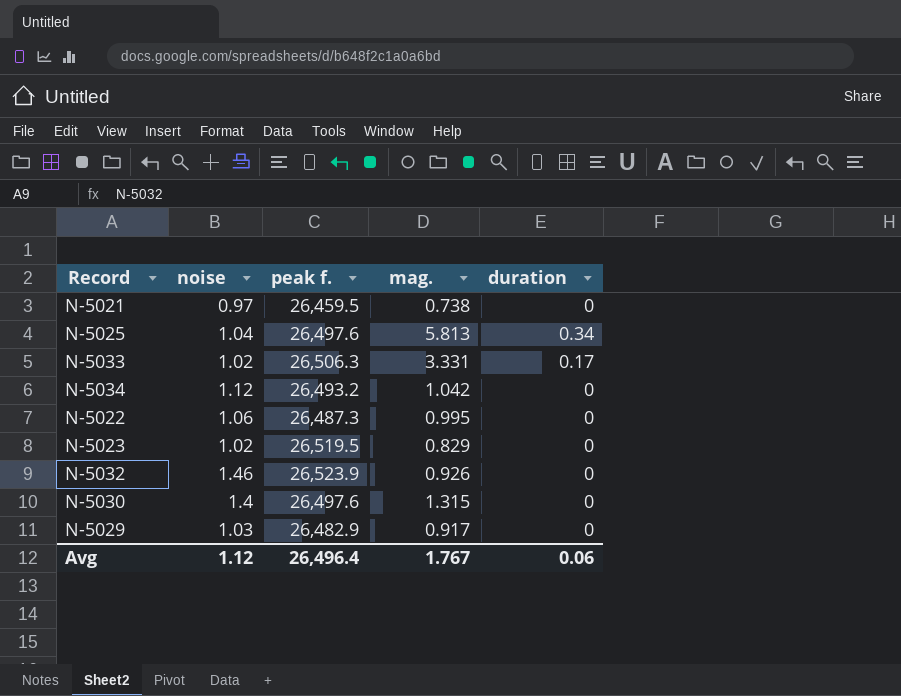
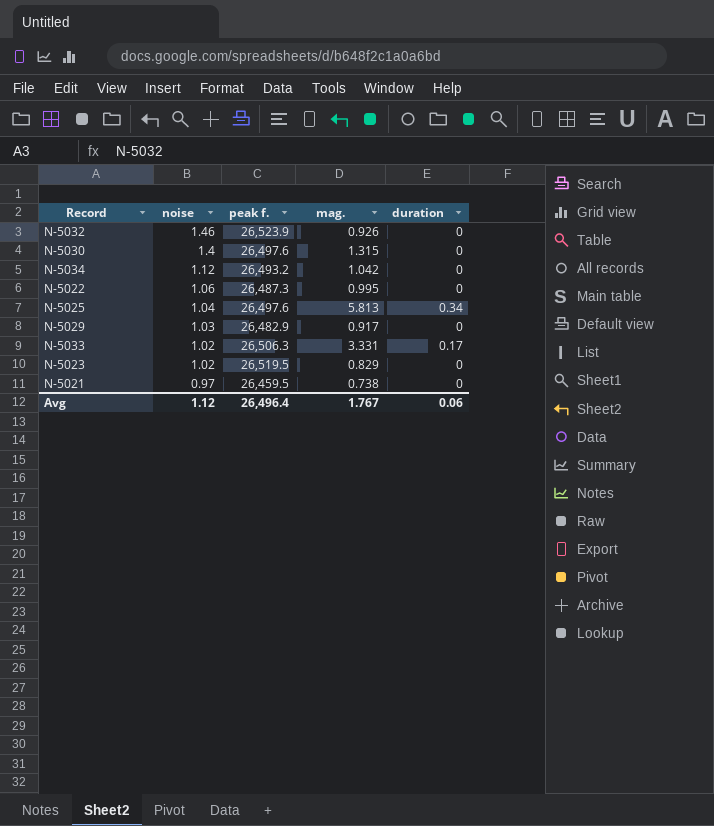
row order: none -> noise descending

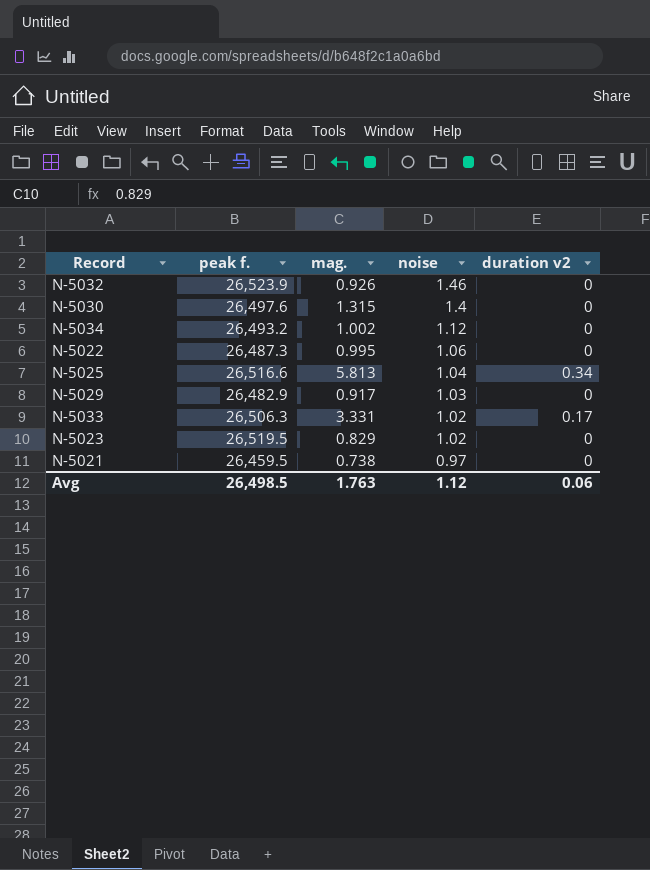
column noise | position: 2 -> 4
column name: duration -> duration v2
N-5034 | mag.: 1.042 -> 1.002
N-5025 | peak f.: 26,497.6 -> 26,516.6
Avg | peak f.: 26,496.4 -> 26,498.5
Avg | mag.: 1.767 -> 1.763

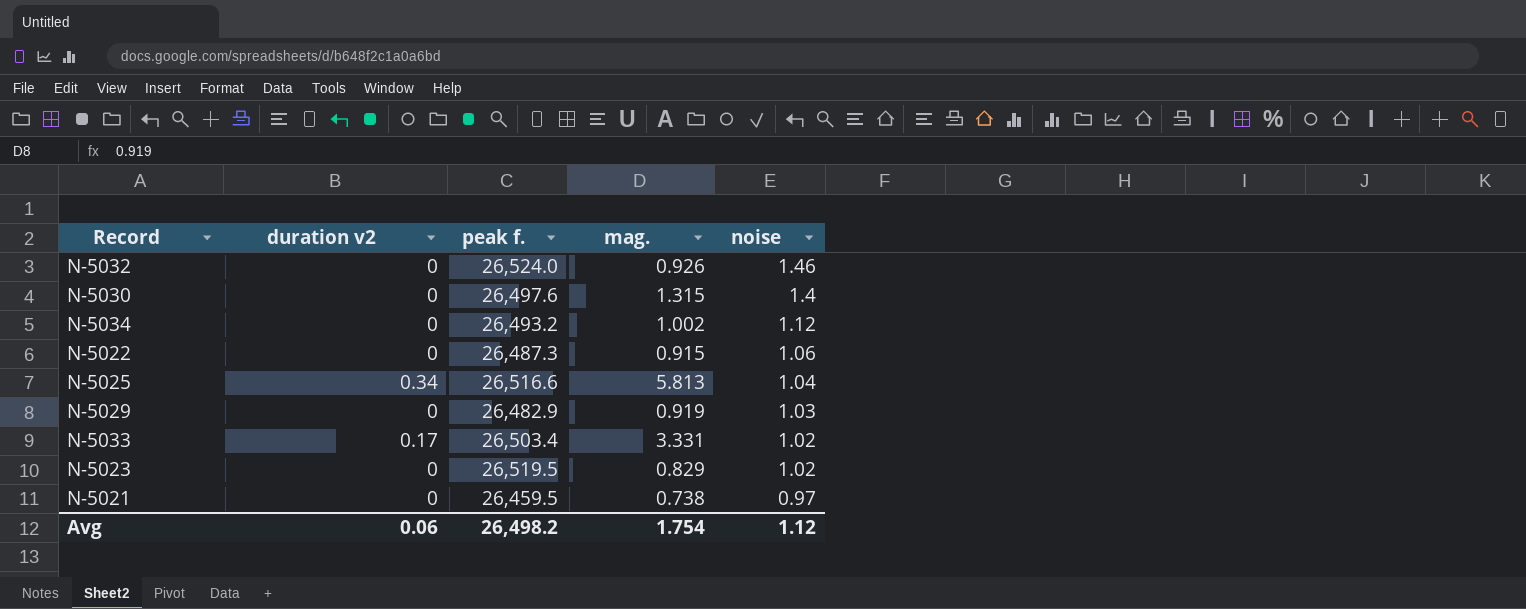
column duration v2 | position: 5 -> 2
N-5032 | peak f.: 26,523.9 -> 26,524.0
N-5022 | mag.: 0.995 -> 0.915
N-5029 | mag.: 0.917 -> 0.919
N-5033 | peak f.: 26,506.3 -> 26,503.4
Avg | peak f.: 26,498.5 -> 26,498.2
Avg | mag.: 1.763 -> 1.754

